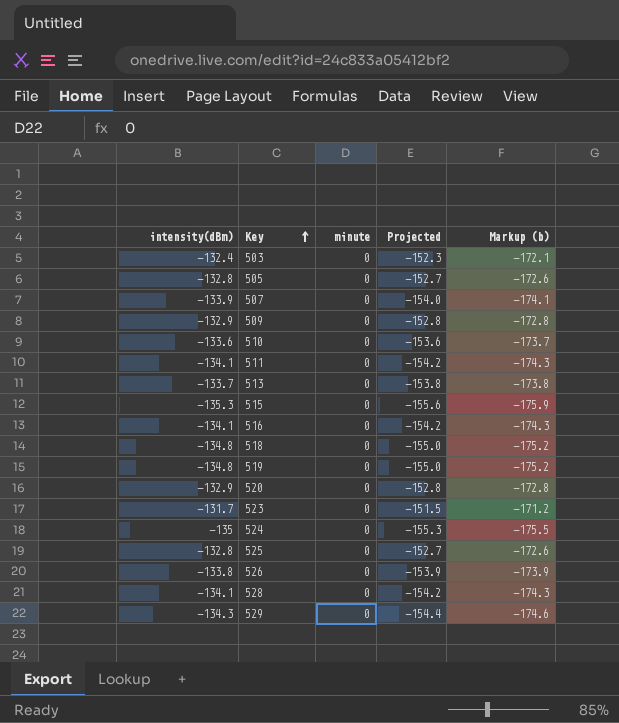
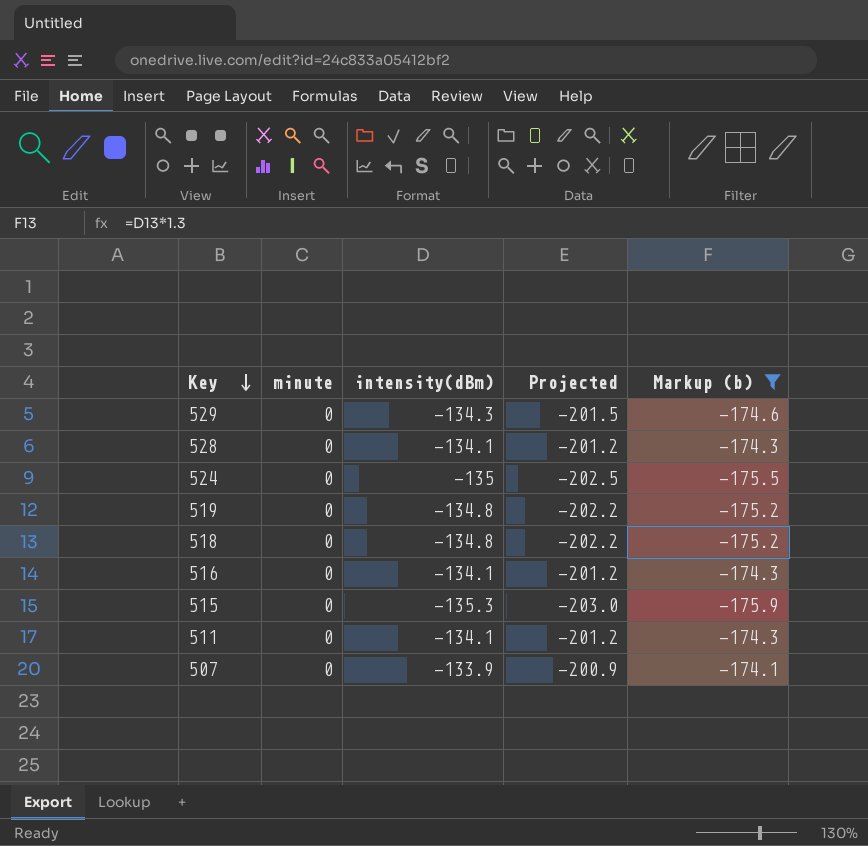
filter: none -> Markup (b) <= -174.1
row order: Key ascending -> Key descending
column intensity(dBm) | position: 1 -> 3
column Projected | formula: [intensity(dBm)] * 1.15 -> [intensity(dBm)] * 1.5

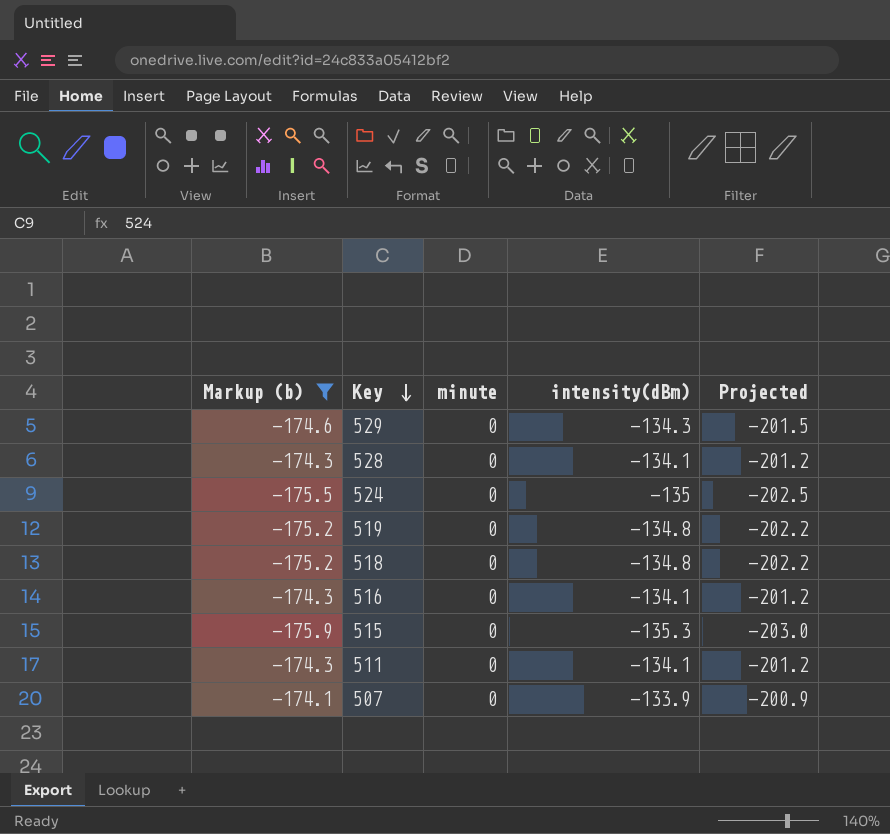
column Markup (b) | position: 5 -> 1

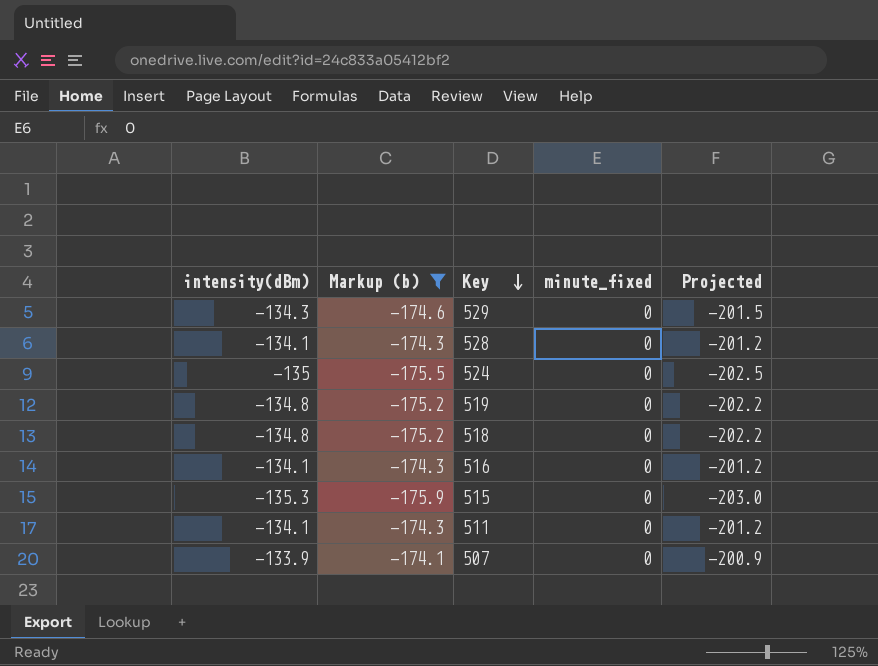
column intensity(dBm) | position: 4 -> 1
column name: minute -> minute_fixed

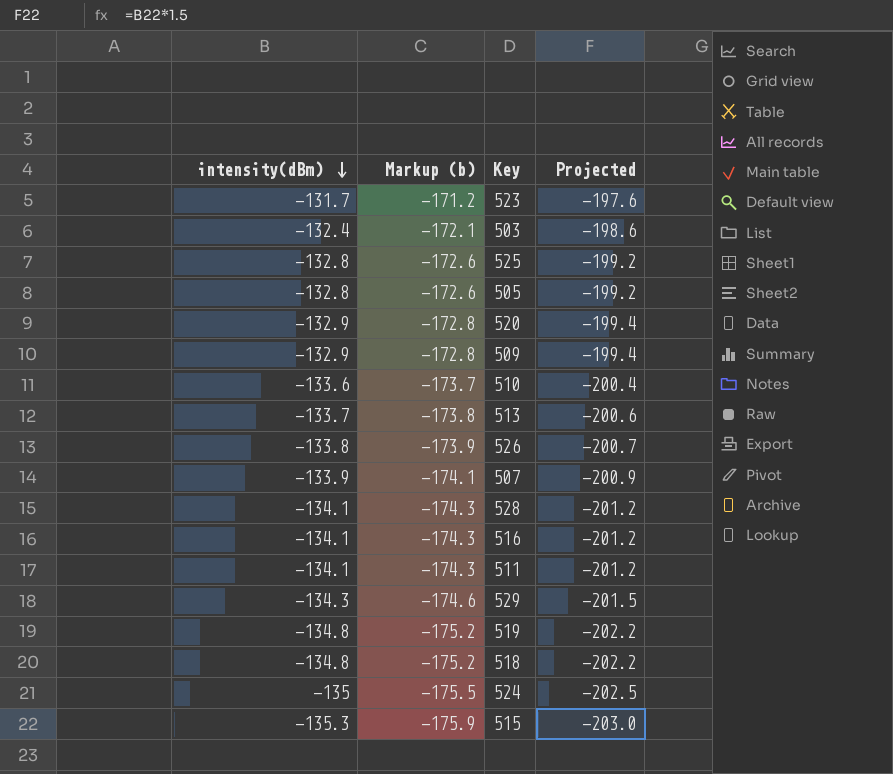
filter: Markup (b) <= -174.1 -> none
row order: Key descending -> intensity(dBm) descending
column minute_fixed | position: 4 -> none

